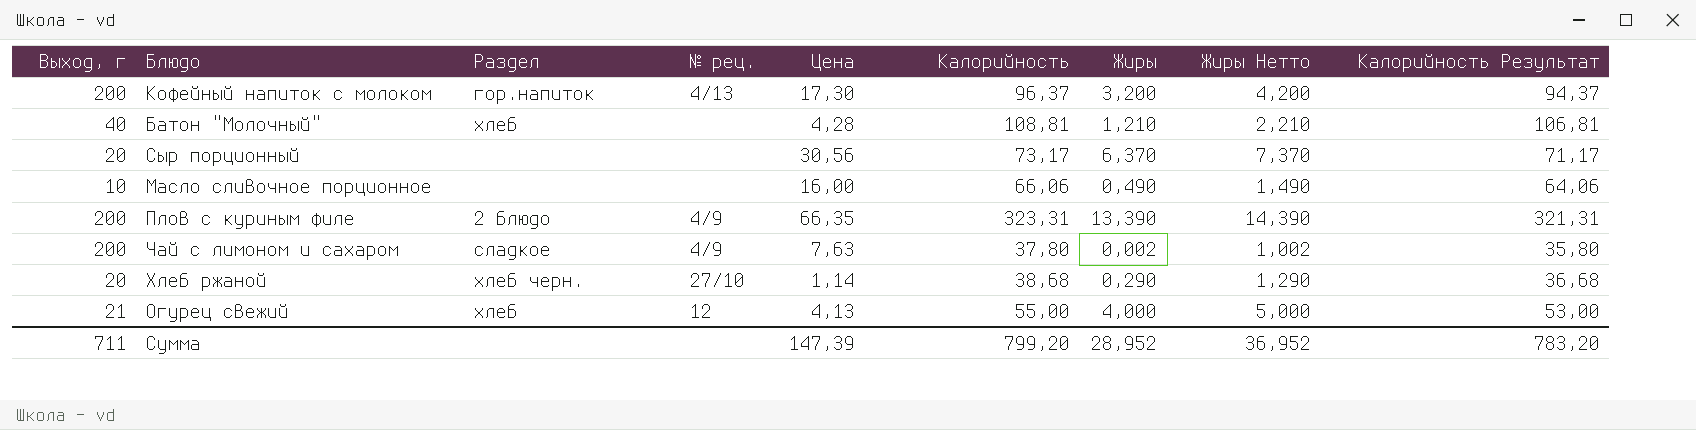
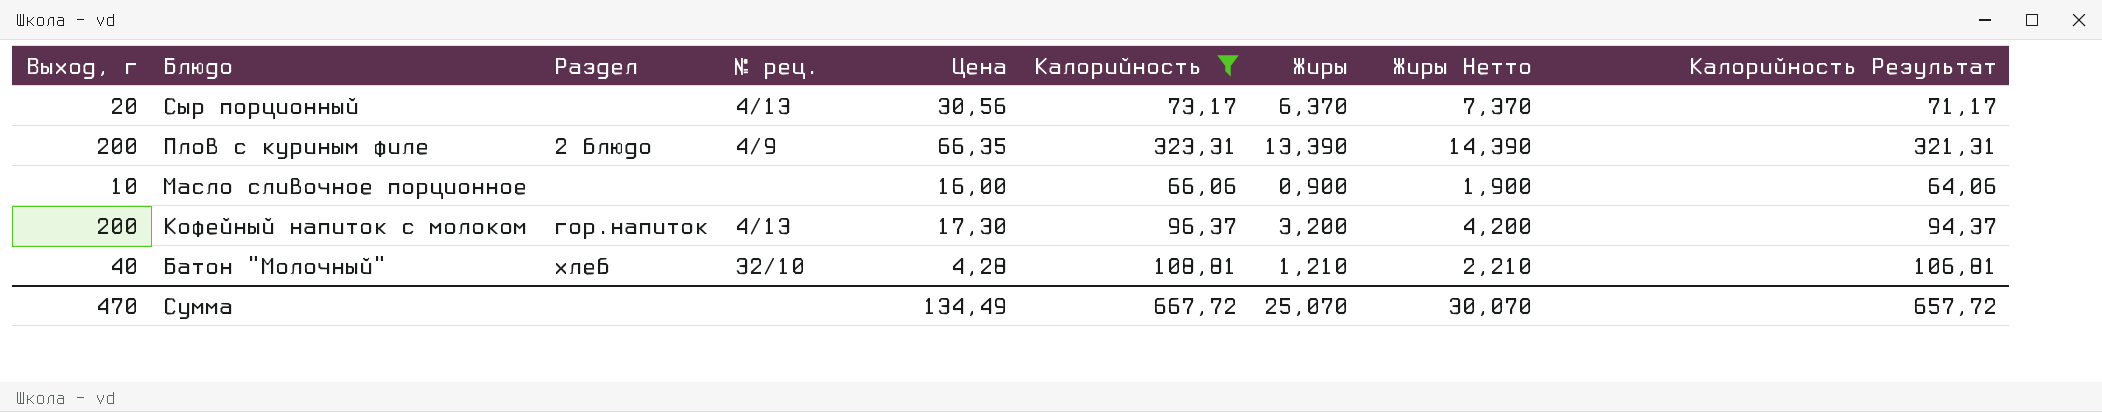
filter: none -> Калорийность >= 66,06
row order: none -> Блюдо descending
Сыр порционный | № рец.: none -> 4/13
Масло сливочное порционное | Жиры: 0,490 -> 0,900
Масло сливочное порционное | Жиры Нетто: 1,490 -> 1,900
Батон "Молочный" | № рец.: none -> 32/10
Сумма | Выход, г: 711 -> 470
Сумма | Цена: 147,39 -> 134,49
Сумма | Калорийность: 799,20 -> 667,72
Сумма | Жиры: 28,952 -> 25,070
Сумма | Жиры Нетто: 36,952 -> 30,070
Сумма | Калорийность Результат: 783,20 -> 657,72

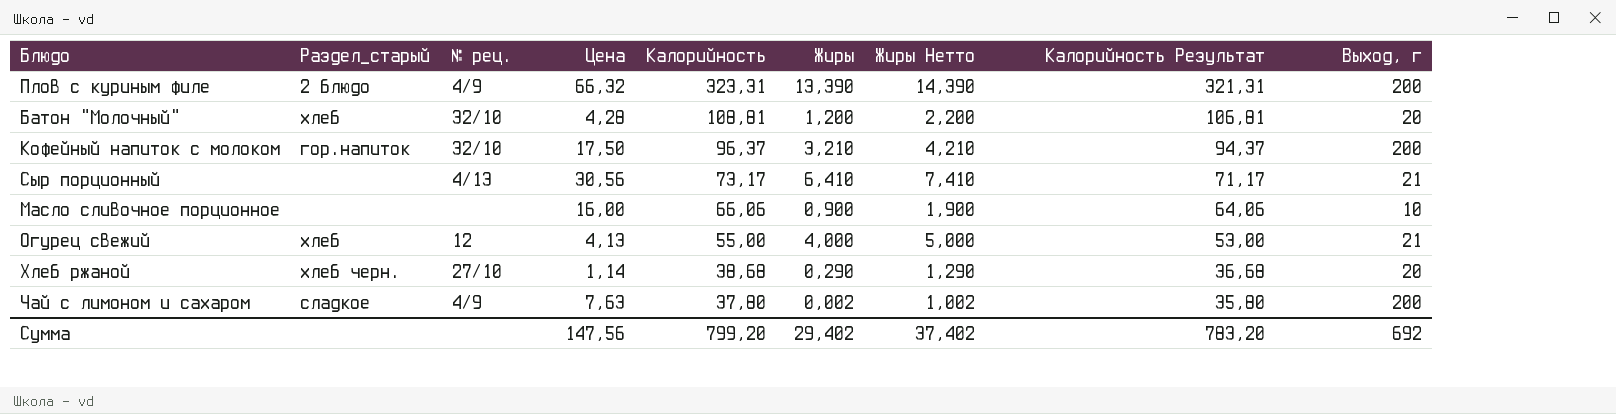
filter: Калорийность >= 66,06 -> none
row order: Блюдо descending -> Калорийность descending
column name: Раздел -> Раздел_старый
column Выход, г | position: 1 -> 9
Плов с куриным филе | Цена: 66,35 -> 66,32
Батон "Молочный" | Жиры: 1,210 -> 1,200
Батон "Молочный" | Жиры Нетто: 2,210 -> 2,200
Батон "Молочный" | Выход, г: 40 -> 20
Кофейный напиток с молоком | № рец.: 4/13 -> 32/10
Кофейный напиток с молоком | Цена: 17,30 -> 17,50
Кофейный напиток с молоком | Жиры: 3,200 -> 3,210
Кофейный напиток с молоком | Жиры Нетто: 4,200 -> 4,210
Сыр порционный | Жиры: 6,370 -> 6,410
Сыр порционный | Жиры Нетто: 7,370 -> 7,410
Сыр порционный | Выход, г: 20 -> 21
Сумма | Цена: 134,49 -> 147,56
Сумма | Калорийность: 667,72 -> 799,20
Сумма | Жиры: 25,070 -> 29,402
Сумма | Жиры Нетто: 30,070 -> 37,402
Сумма | Калорийность Результат: 657,72 -> 783,20
Сумма | Выход, г: 470 -> 692

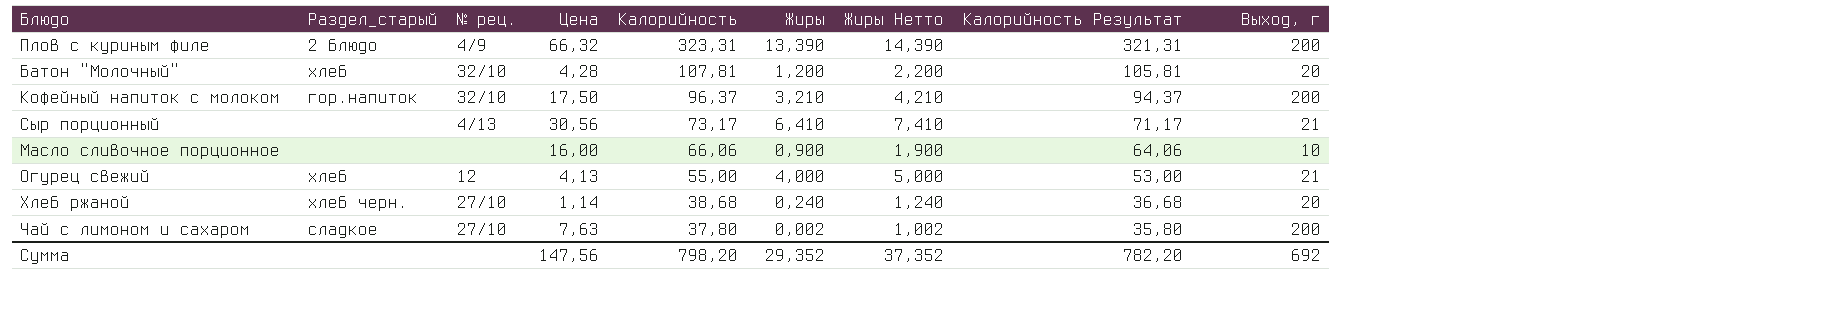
Батон "Молочный" | Калорийность: 108,81 -> 107,81
Батон "Молочный" | Калорийность Результат: 106,81 -> 105,81
Хлеб ржаной | Жиры: 0,290 -> 0,240
Хлеб ржаной | Жиры Нетто: 1,290 -> 1,240
Чай с лимоном и сахаром | № рец.: 4/9 -> 27/10
Сумма | Калорийность: 799,20 -> 798,20
Сумма | Жиры: 29,402 -> 29,352
Сумма | Жиры Нетто: 37,402 -> 37,352
Сумма | Калорийность Результат: 783,20 -> 782,20

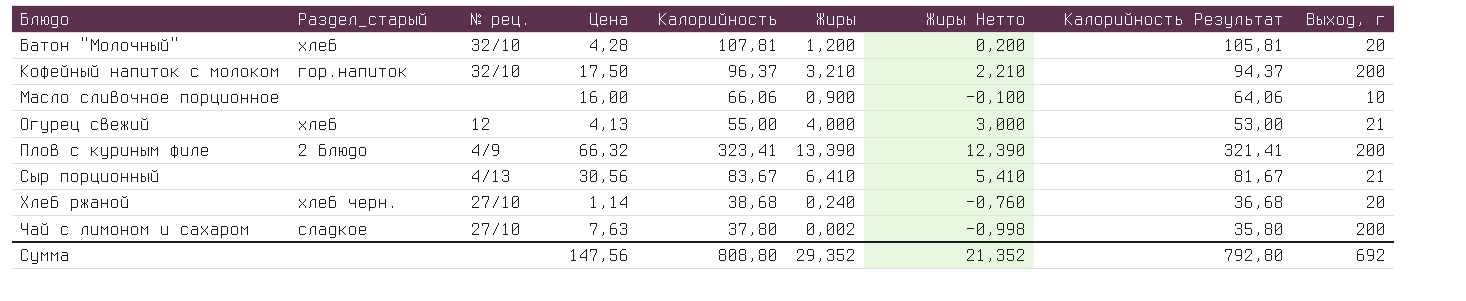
row order: Калорийность descending -> Блюдо ascending
column Жиры Нетто | formula: [Жиры] + 1 -> [Жиры] - 1
Плов с куриным филе | Калорийность: 323,31 -> 323,41
Плов с куриным филе | Калорийность Результат: 321,31 -> 321,41
Сыр порционный | Калорийность: 73,17 -> 83,67
Сыр порционный | Калорийность Результат: 71,17 -> 81,67
Сумма | Калорийность: 798,20 -> 808,80
Сумма | Жиры Нетто: 37,352 -> 21,352
Сумма | Калорийность Результат: 782,20 -> 792,80

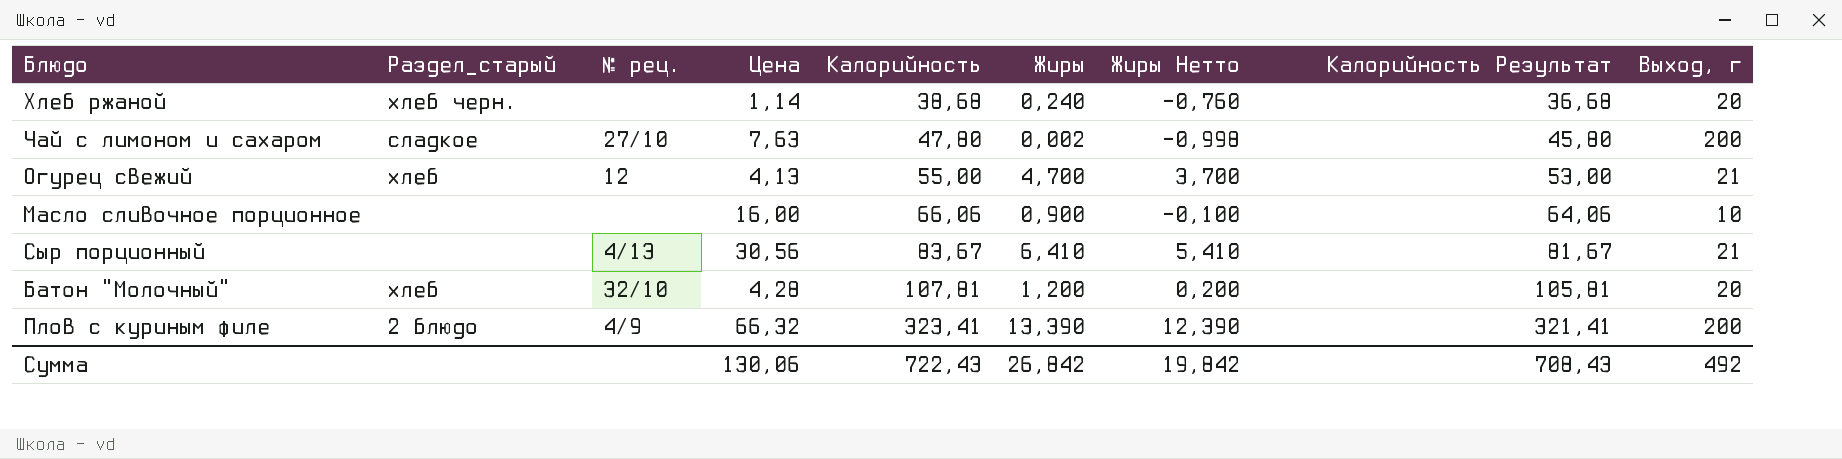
row order: Блюдо ascending -> Калорийность ascending
row Кофейный напиток с молоком: гор.напиток | 32/10 | 17,50 | 96,37 | 3,210 | 2,210 | 94,37 | 200 -> none
Хлеб ржаной | № рец.: 27/10 -> none
Чай с лимоном и сахаром | Калорийность: 37,80 -> 47,80
Чай с лимоном и сахаром | Калорийность Результат: 35,80 -> 45,80
Огурец свежий | Жиры: 4,000 -> 4,700
Огурец свежий | Жиры Нетто: 3,000 -> 3,700
Сумма | Цена: 147,56 -> 130,06
Сумма | Калорийность: 808,80 -> 722,43
Сумма | Жиры: 29,352 -> 26,842
Сумма | Жиры Нетто: 21,352 -> 19,842
Сумма | Калорийность Результат: 792,80 -> 708,43
Сумма | Выход, г: 692 -> 492

